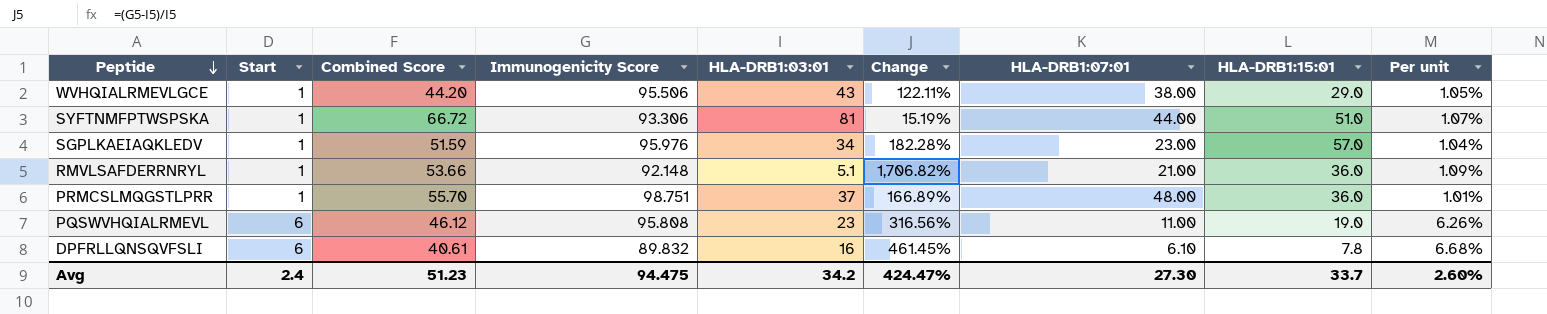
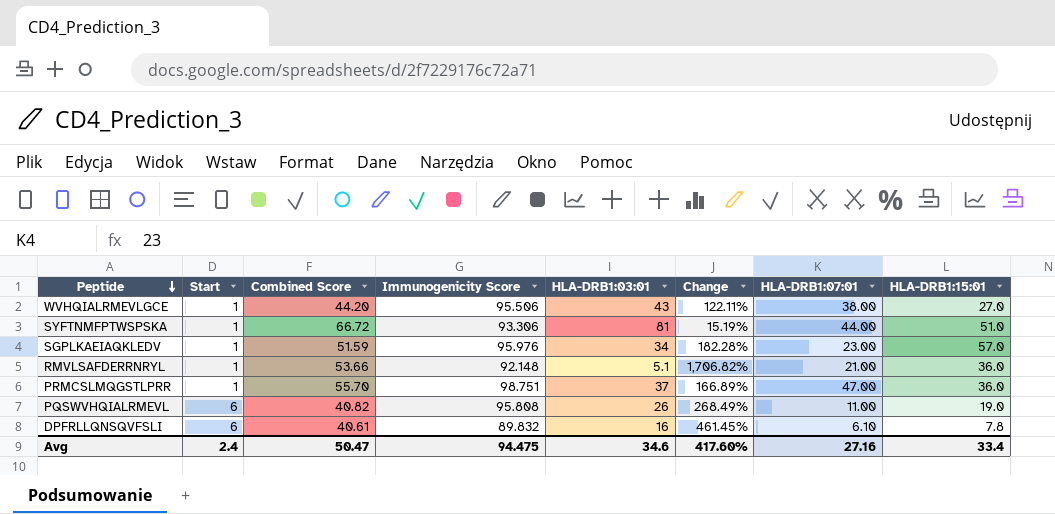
column Per unit | formula: [Start] / [Immunogenicity Score] -> none
WVHQIALRMEVLGCE | HLA-DRB1:15:01: 29.0 -> 27.0
PRMCSLMQGSTLPRR | HLA-DRB1:07:01: 48.00 -> 47.00
PQSWVHQIALRMEVL | Combined Score: 46.12 -> 40.82
PQSWVHQIALRMEVL | HLA-DRB1:03:01: 23 -> 26
PQSWVHQIALRMEVL | Change: 316.56% -> 268.49%
Avg | Combined Score: 51.23 -> 50.47
Avg | HLA-DRB1:03:01: 34.2 -> 34.6
Avg | Change: 424.47% -> 417.60%
Avg | HLA-DRB1:07:01: 27.30 -> 27.16
Avg | HLA-DRB1:15:01: 33.7 -> 33.4

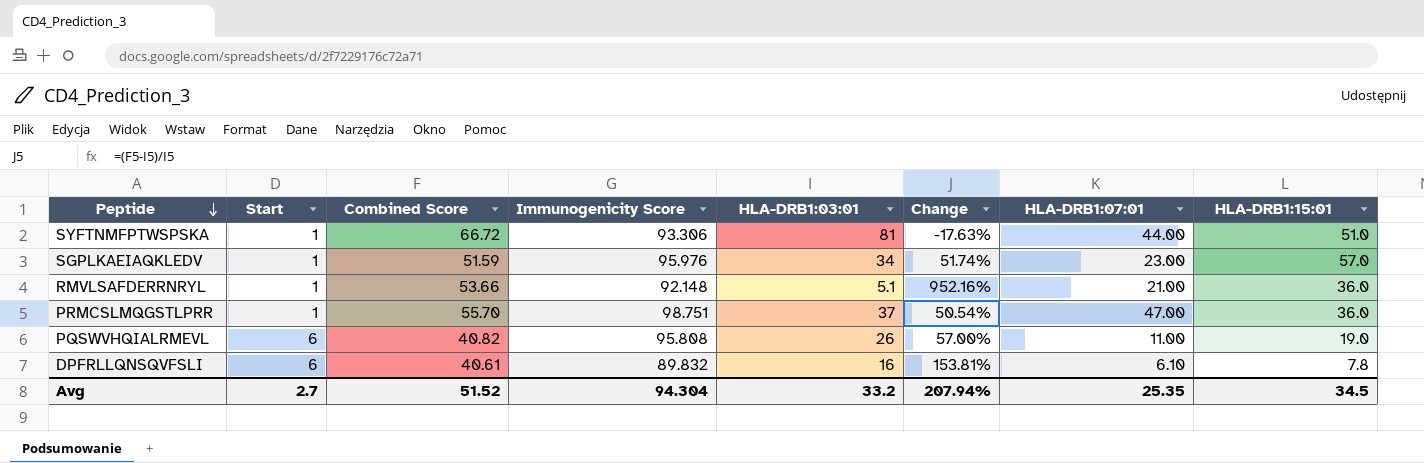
column Change | formula: ([Immunogenicity Score] - [HLA-DRB1:03:01]) / [HLA-DRB1:03:01] -> ([Combined Score] - [HLA-DRB1:03:01]) / [HLA-DRB1:03:01]
row WVHQIALRMEVLGCE: 1 | 44.20 | 95.506 | 43 | 122.11% | 38.00 | 27.0 -> none
Avg | Start: 2.4 -> 2.7
Avg | Combined Score: 50.47 -> 51.52
Avg | Immunogenicity Score: 94.475 -> 94.304
Avg | HLA-DRB1:03:01: 34.6 -> 33.2
Avg | Change: 417.60% -> 207.94%
Avg | HLA-DRB1:07:01: 27.16 -> 25.35
Avg | HLA-DRB1:15:01: 33.4 -> 34.5

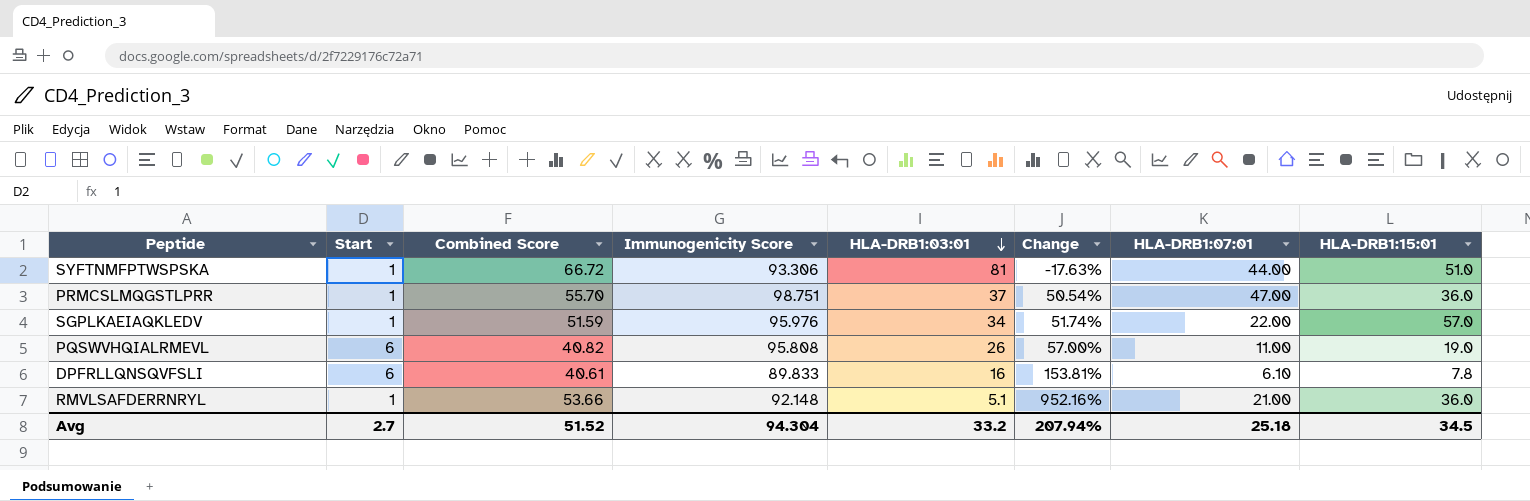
row order: Peptide descending -> HLA-DRB1:03:01 descending
SGPLKAEIAQKLEDV | HLA-DRB1:07:01: 23.00 -> 22.00
DPFRLLQNSQVFSLI | Immunogenicity Score: 89.832 -> 89.833
Avg | HLA-DRB1:07:01: 25.35 -> 25.18

